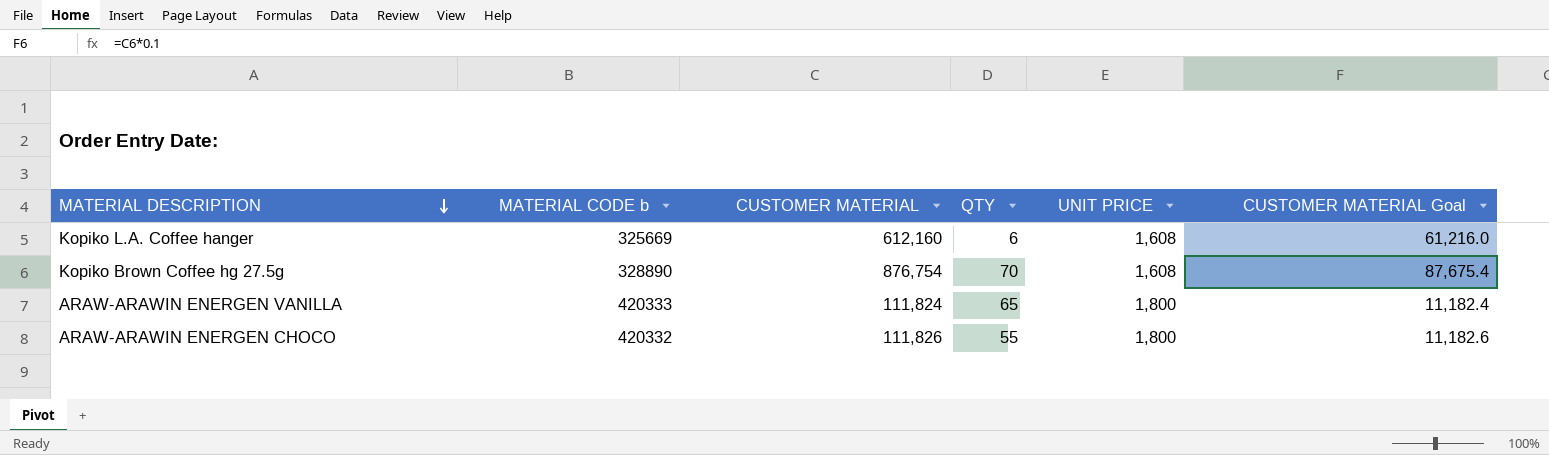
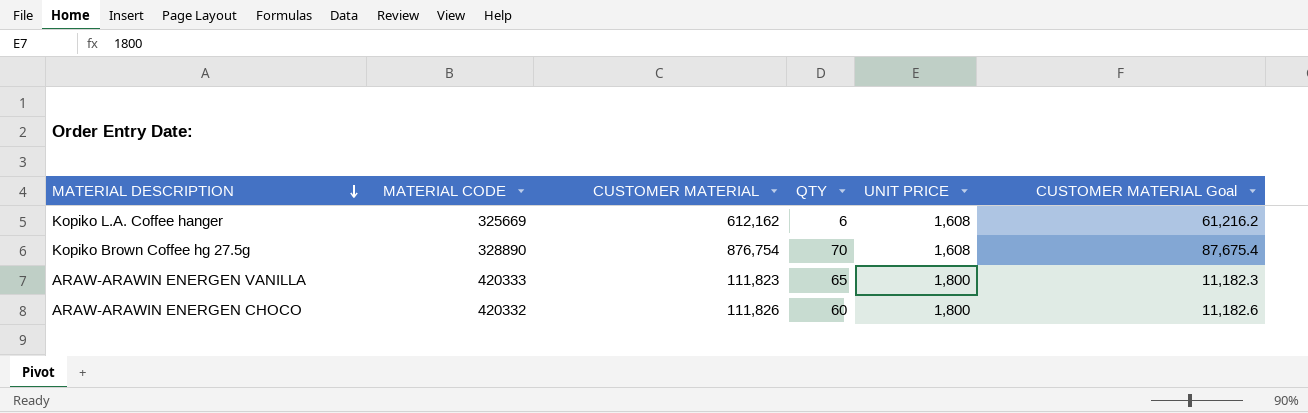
column name: MATERIAL CODE b -> MATERIAL CODE
Kopiko L.A. Coffee hanger | CUSTOMER MATERIAL: 612,160 -> 612,162
Kopiko L.A. Coffee hanger | CUSTOMER MATERIAL Goal: 61,216.0 -> 61,216.2
ARAW-ARAWIN ENERGEN VANILLA | CUSTOMER MATERIAL: 111,824 -> 111,823
ARAW-ARAWIN ENERGEN VANILLA | CUSTOMER MATERIAL Goal: 11,182.4 -> 11,182.3
ARAW-ARAWIN ENERGEN CHOCO | QTY: 55 -> 60

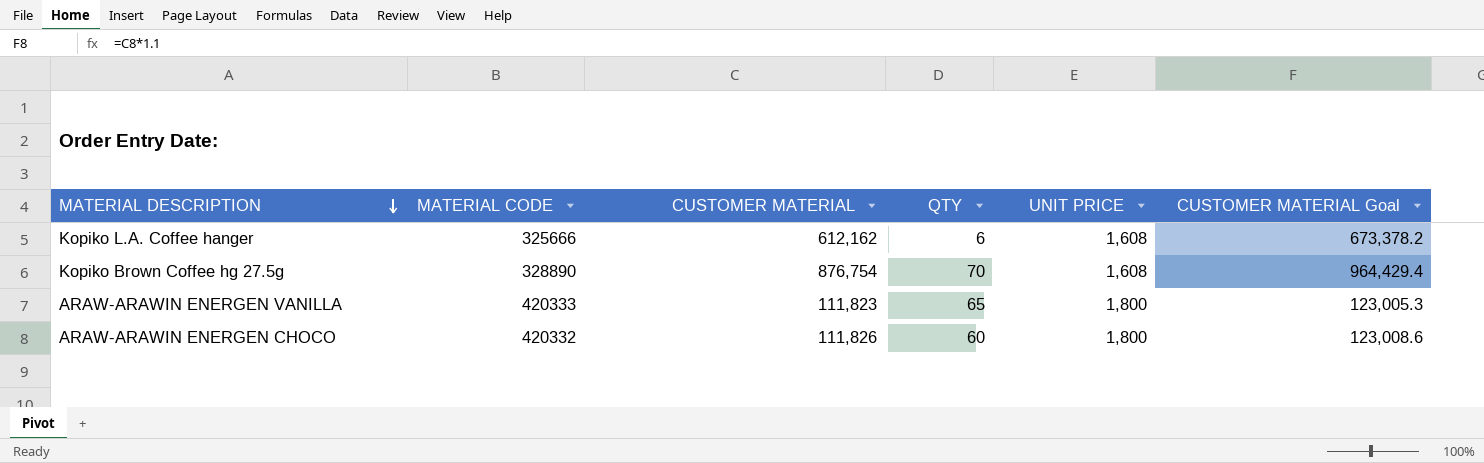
column CUSTOMER MATERIAL Goal | formula: [CUSTOMER MATERIAL] * 0.1 -> [CUSTOMER MATERIAL] * 1.1
Kopiko L.A. Coffee hanger | MATERIAL CODE: 325669 -> 325666

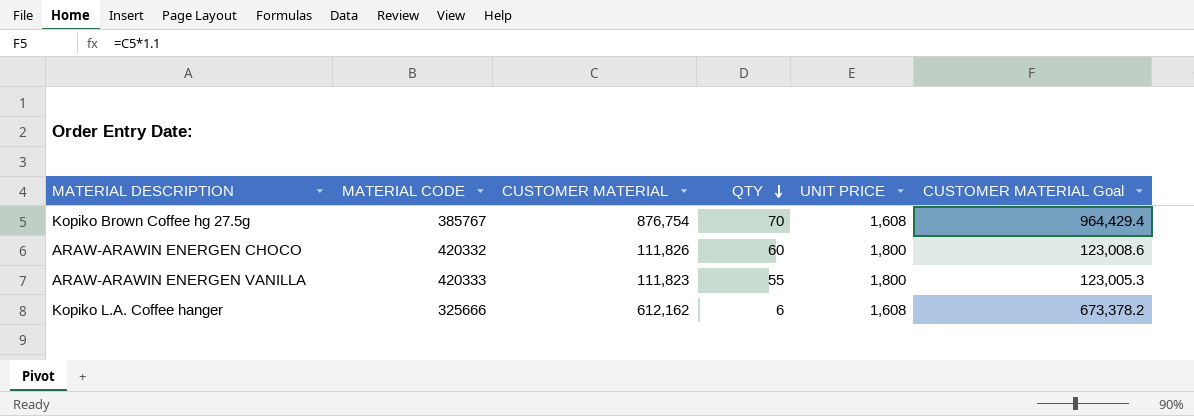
row order: MATERIAL DESCRIPTION descending -> QTY descending
Kopiko Brown Coffee hg 27.5g | MATERIAL CODE: 328890 -> 385767
ARAW-ARAWIN ENERGEN VANILLA | QTY: 65 -> 55

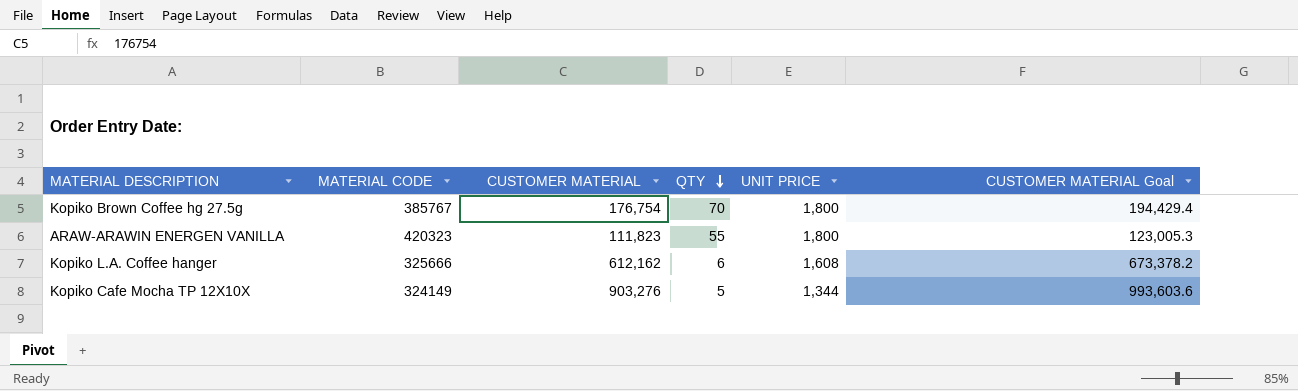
row ARAW-ARAWIN ENERGEN CHOCO: 420332 | 111,826 | 60 | 1,800 | 123,008.6 -> none
Kopiko Brown Coffee hg 27.5g | CUSTOMER MATERIAL: 876,754 -> 176,754
Kopiko Brown Coffee hg 27.5g | UNIT PRICE: 1,608 -> 1,800
Kopiko Brown Coffee hg 27.5g | CUSTOMER MATERIAL Goal: 964,429.4 -> 194,429.4
ARAW-ARAWIN ENERGEN VANILLA | MATERIAL CODE: 420333 -> 420323
row Kopiko Cafe Mocha TP 12X10X: none -> 324149 | 903,276 | 5 | 1,344 | 993,603.6

